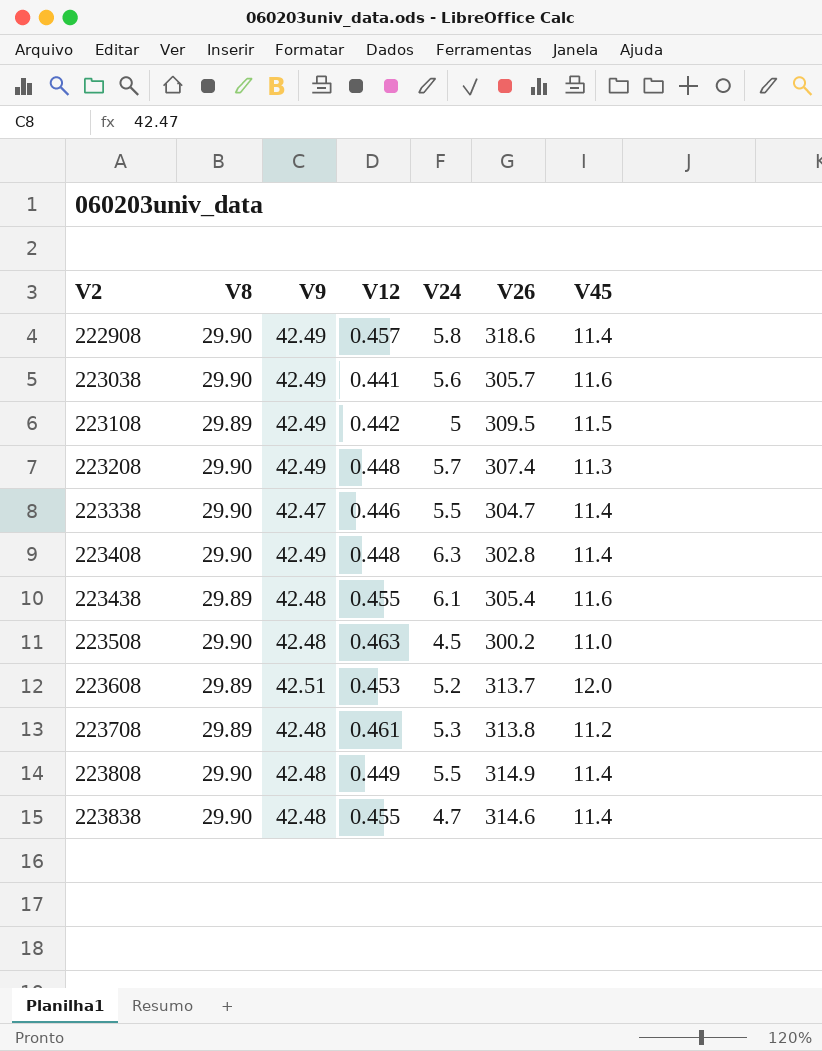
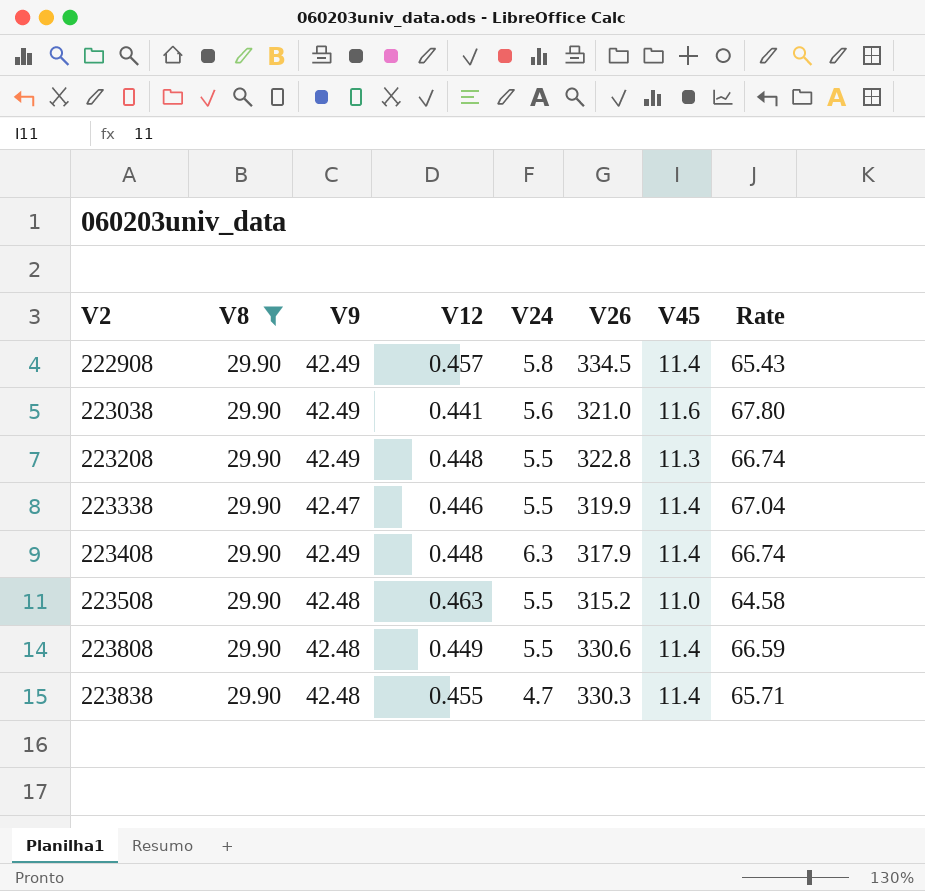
filter: none -> V8 = 29.90
column Rate | formula: none -> [V8] / [V12]
222908 | V26: 318.6 -> 334.5
223038 | V26: 305.7 -> 321.0
223208 | V24: 5.7 -> 5.5
223208 | V26: 307.4 -> 322.8
223338 | V26: 304.7 -> 319.9
223408 | V26: 302.8 -> 317.9
223508 | V24: 4.5 -> 5.5
223508 | V26: 300.2 -> 315.2
223808 | V26: 314.9 -> 330.6
223838 | V26: 314.6 -> 330.3

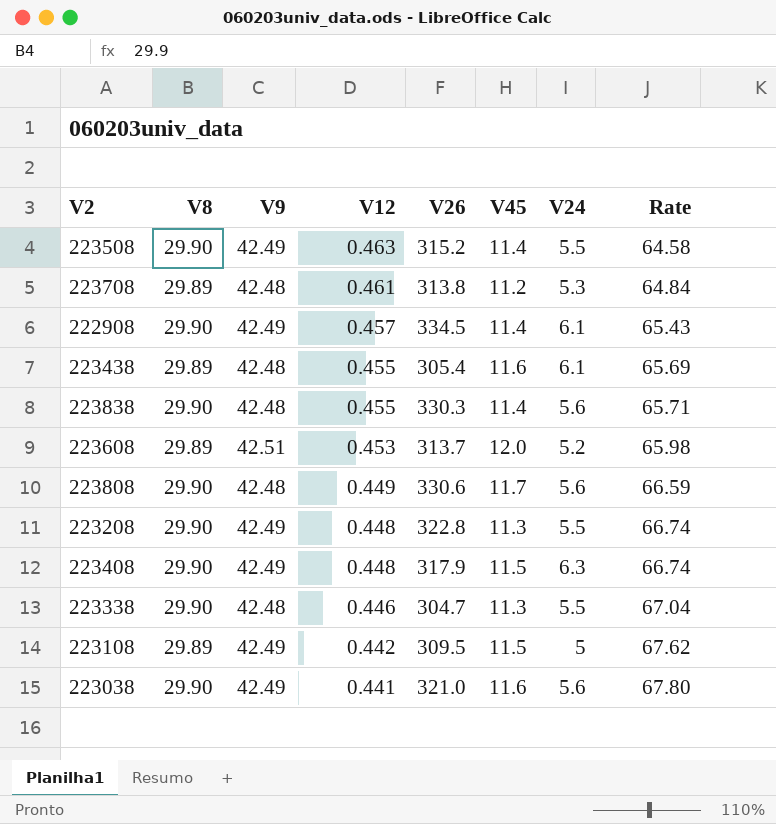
filter: V8 = 29.90 -> none
row order: V2 ascending -> V12 descending
column V24 | position: 5 -> 7
223508 | V9: 42.48 -> 42.49
223508 | V45: 11.0 -> 11.4
222908 | V24: 5.8 -> 6.1
223838 | V24: 4.7 -> 5.6
223808 | V45: 11.4 -> 11.7
223808 | V24: 5.5 -> 5.6
223408 | V45: 11.4 -> 11.5
223338 | V9: 42.47 -> 42.48
223338 | V26: 319.9 -> 304.7
223338 | V45: 11.4 -> 11.3

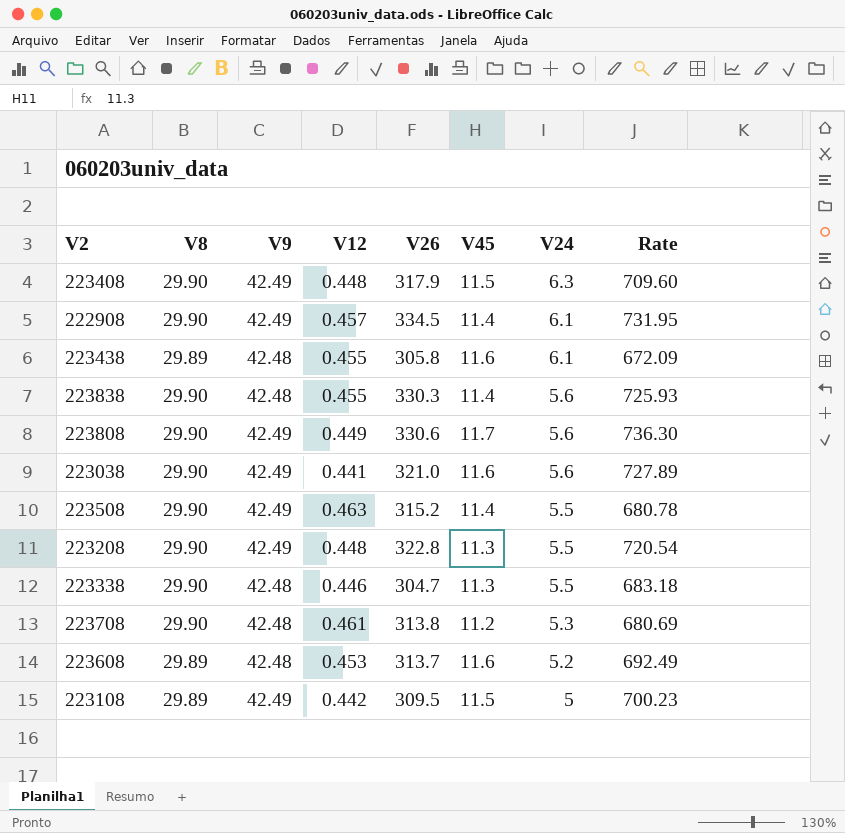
row order: V12 descending -> V24 descending
column Rate | formula: [V8] / [V12] -> [V26] / [V12]
223438 | V26: 305.4 -> 305.8
223808 | V9: 42.48 -> 42.49
223708 | V8: 29.89 -> 29.90
223608 | V9: 42.51 -> 42.48
223608 | V45: 12.0 -> 11.6

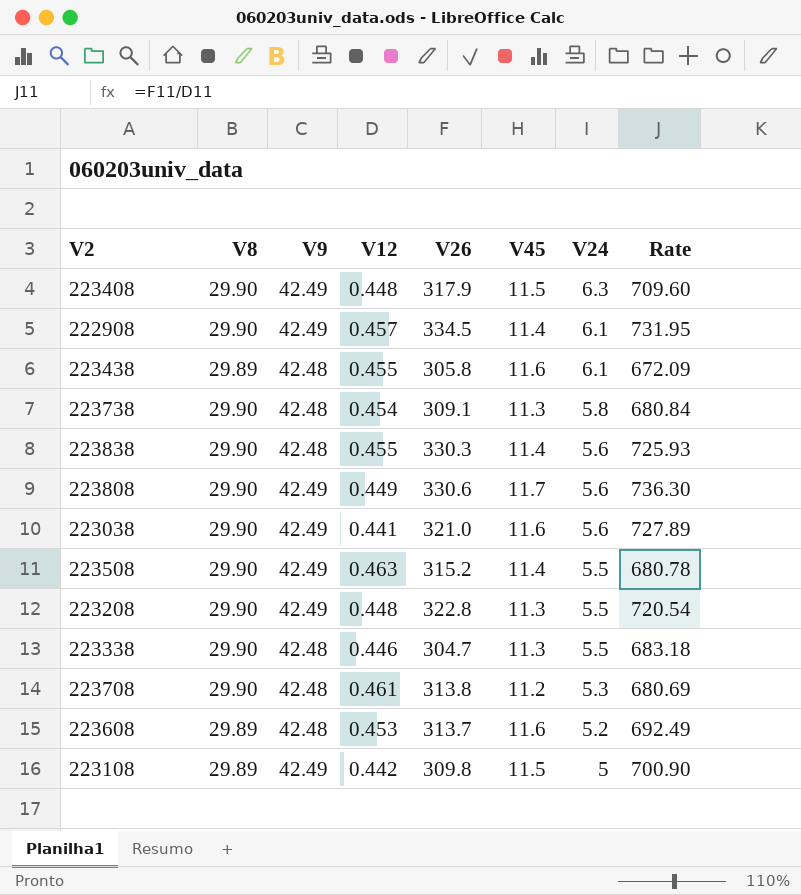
row 223738: none -> 29.90 | 42.48 | 0.454 | 309.1 | 11.3 | 5.8 | 680.84
223108 | V26: 309.5 -> 309.8
223108 | Rate: 700.23 -> 700.90

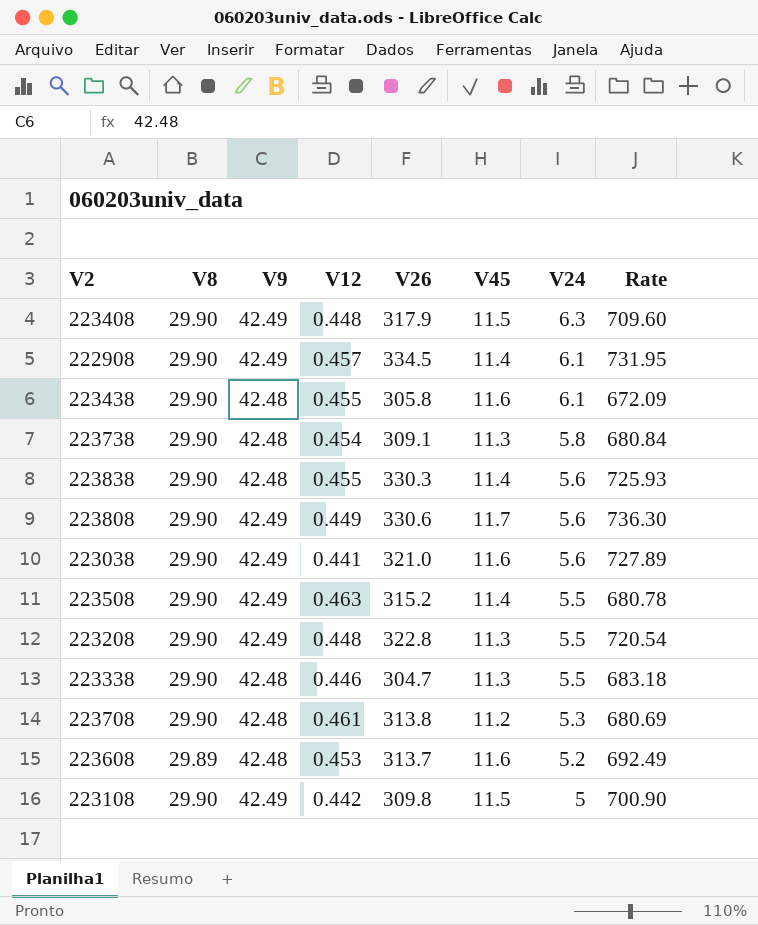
223438 | V8: 29.89 -> 29.90
223108 | V8: 29.89 -> 29.90

